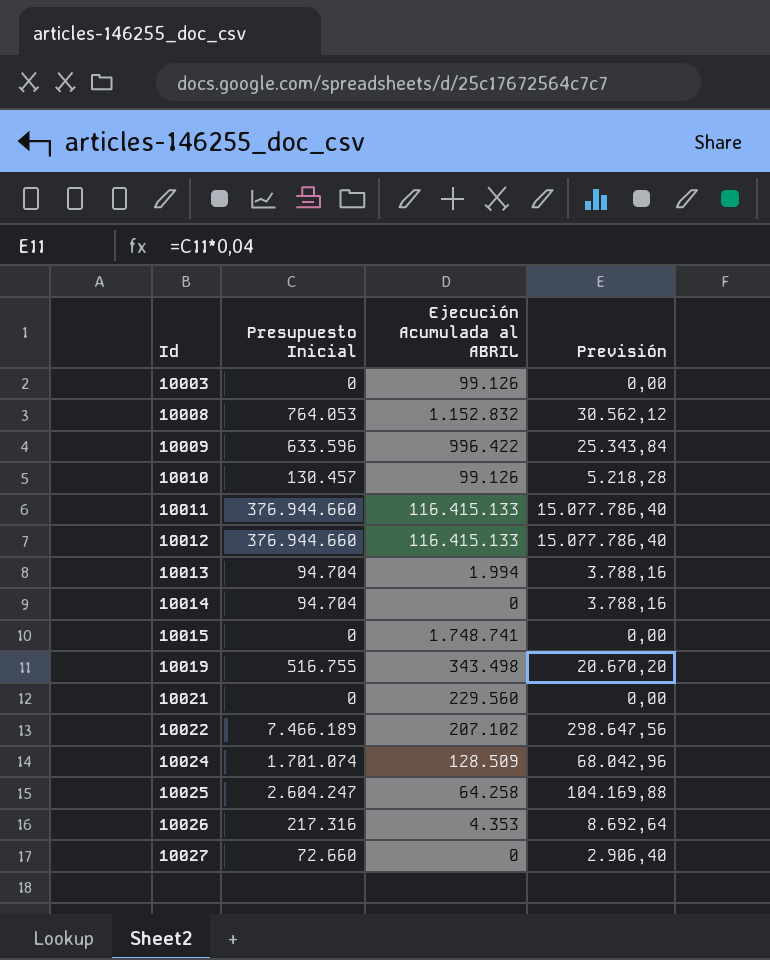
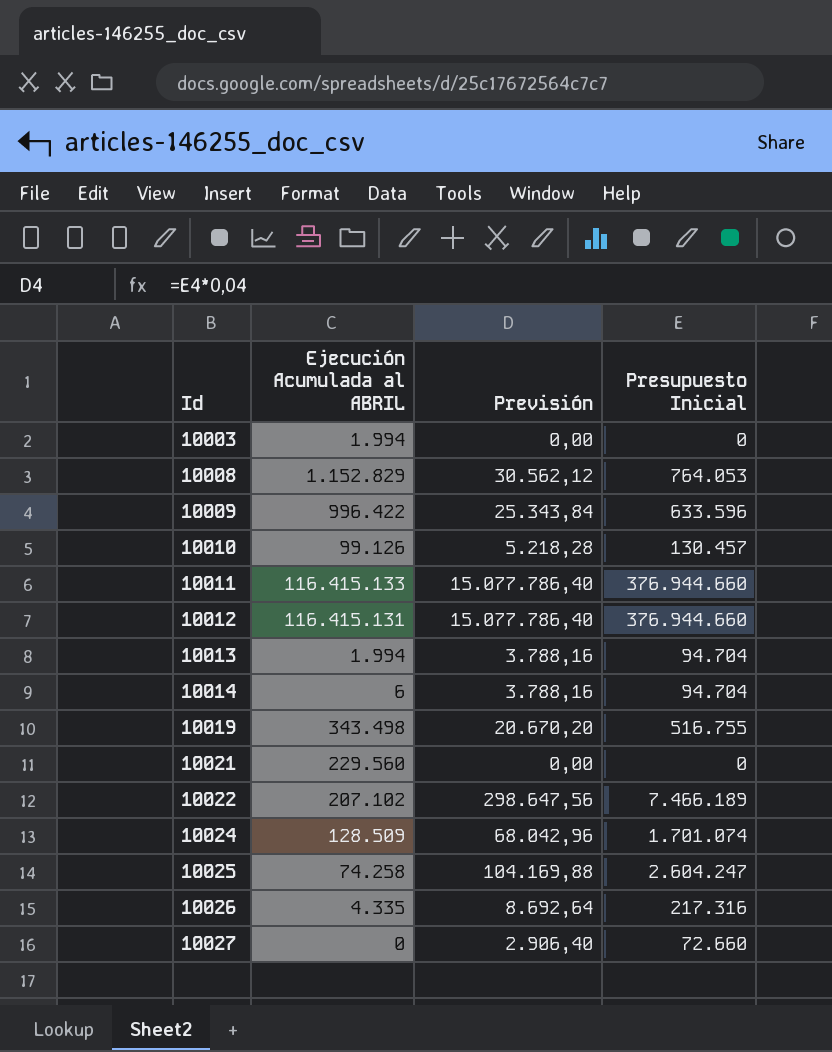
column Presupuesto Inicial | position: 2 -> 4
row 10015: 0 | 1.748.741 | 0,00 -> none
10003 | Ejecución Acumulada al ABRIL: 99.126 -> 1.994
10008 | Ejecución Acumulada al ABRIL: 1.152.832 -> 1.152.829
10012 | Ejecución Acumulada al ABRIL: 116.415.133 -> 116.415.131
10014 | Ejecución Acumulada al ABRIL: 0 -> 6
10025 | Ejecución Acumulada al ABRIL: 64.258 -> 74.258
10026 | Ejecución Acumulada al ABRIL: 4.353 -> 4.335

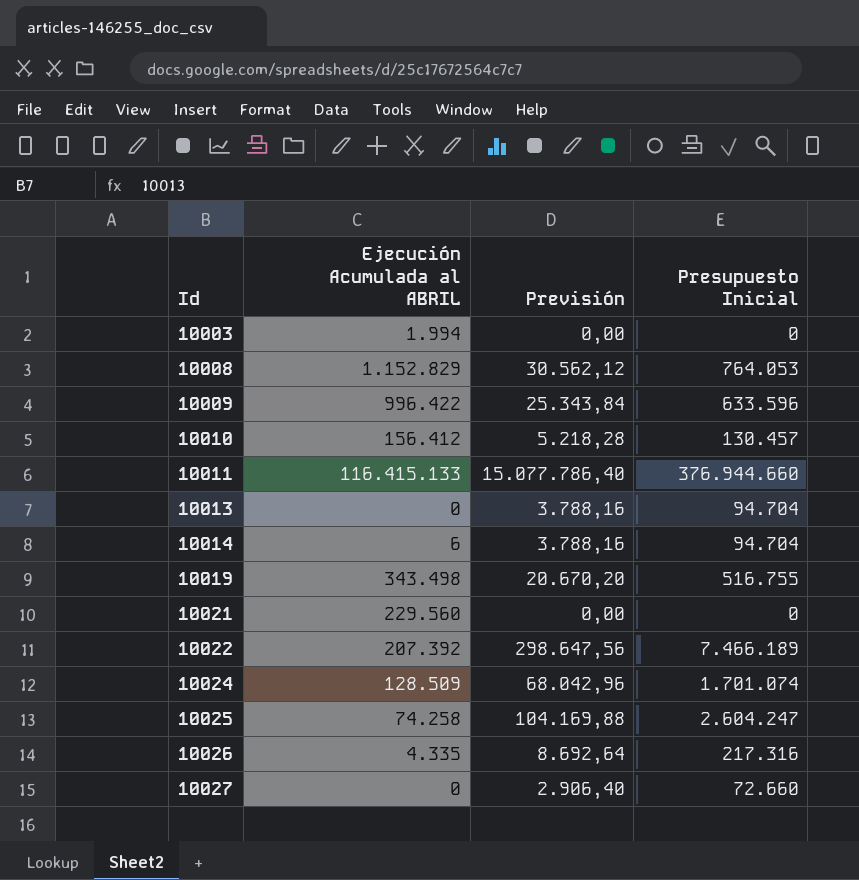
row 10012: 116.415.131 | 15.077.786,40 | 376.944.660 -> none
10010 | Ejecución Acumulada al ABRIL: 99.126 -> 156.412
10013 | Ejecución Acumulada al ABRIL: 1.994 -> 0
10022 | Ejecución Acumulada al ABRIL: 207.102 -> 207.392

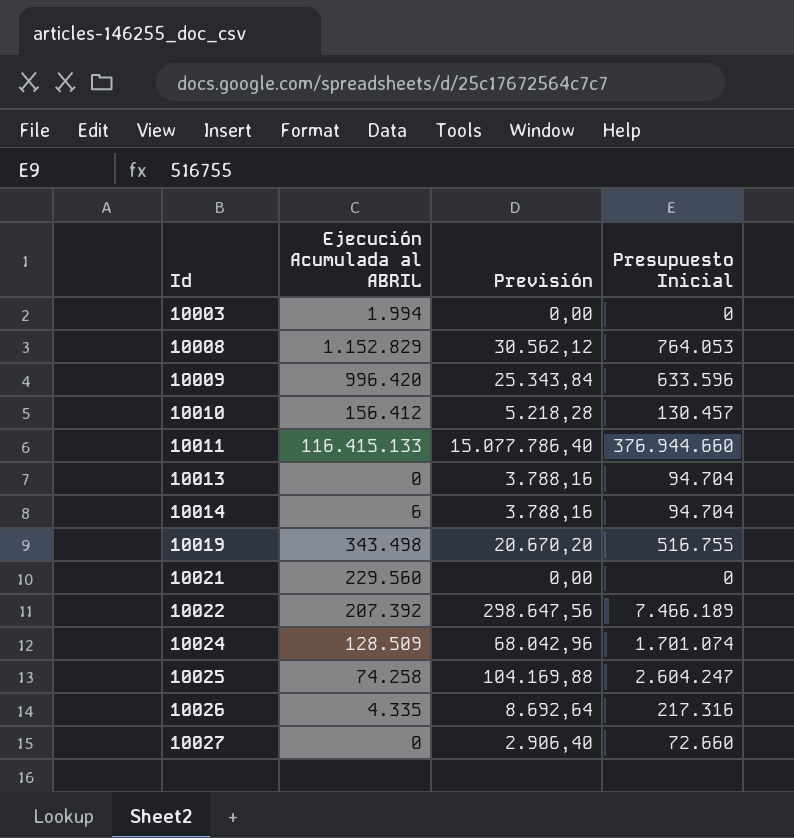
10009 | Ejecución Acumulada al ABRIL: 996.422 -> 996.420

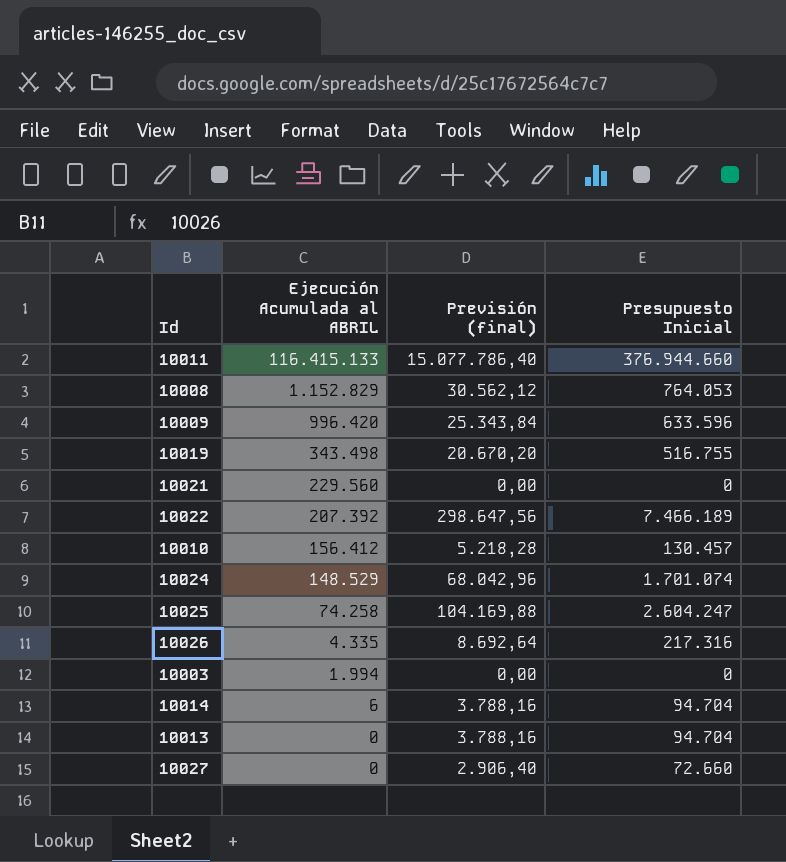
row order: Id ascending -> Ejecución Acumulada al ABRIL descending
column name: Previsión -> Previsión (final)
10024 | Ejecución Acumulada al ABRIL: 128.509 -> 148.529

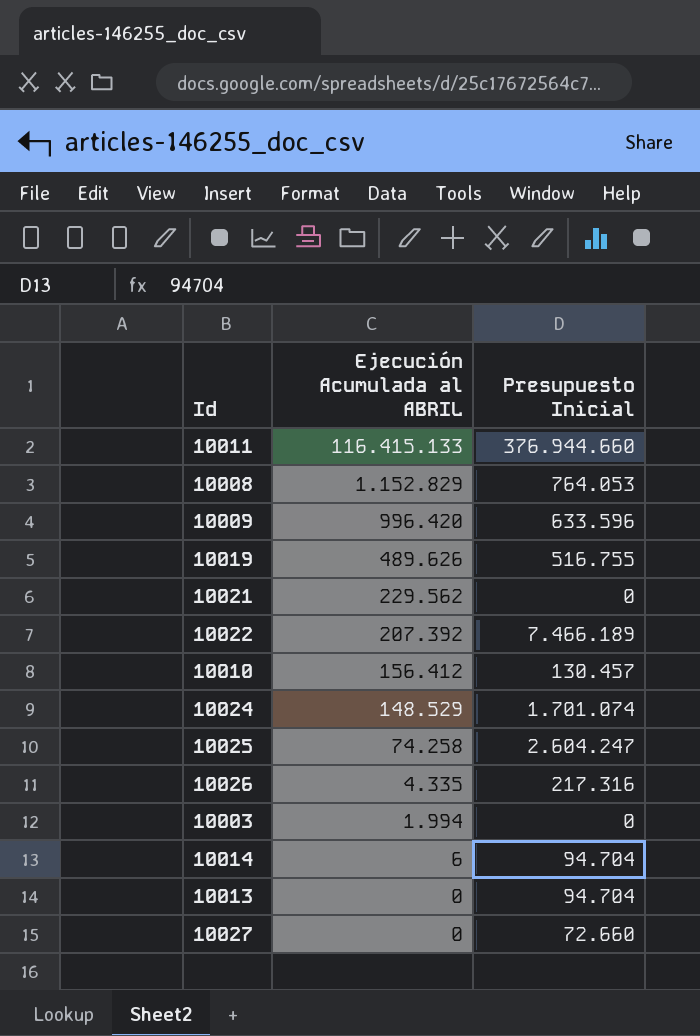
column Previsión (final) | formula: [Presupuesto Inicial] * 0,04 -> none
10019 | Ejecución Acumulada al ABRIL: 343.498 -> 489.626
10021 | Ejecución Acumulada al ABRIL: 229.560 -> 229.562

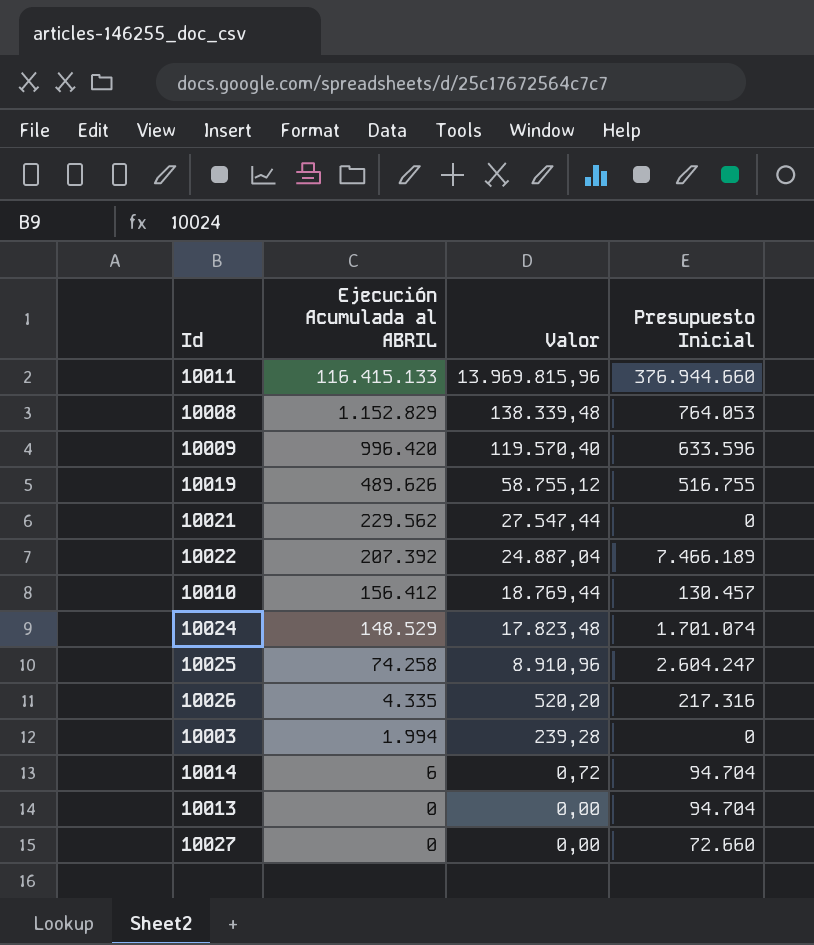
column Valor | formula: none -> [Ejecución Acumulada al ABRIL] * 0,12

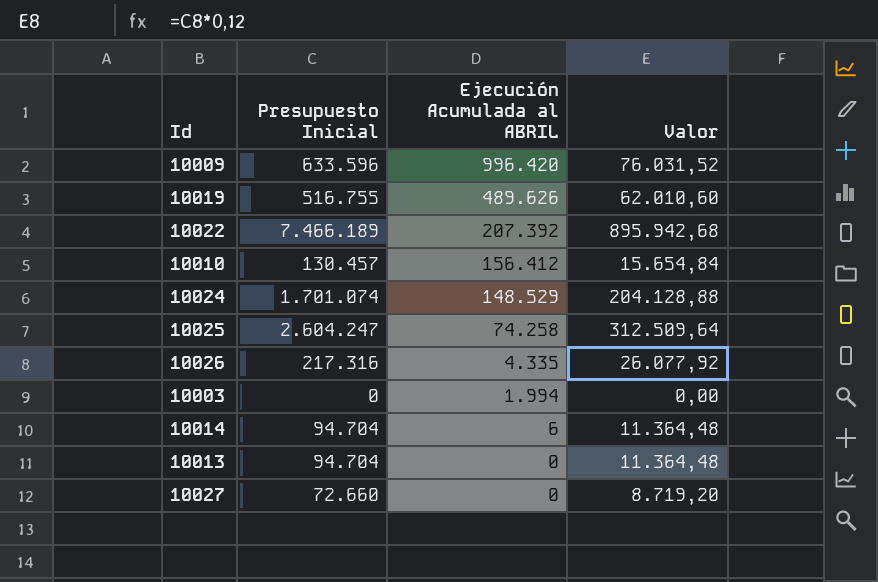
column Presupuesto Inicial | position: 4 -> 2
column Valor | formula: [Ejecución Acumulada al ABRIL] * 0,12 -> [Presupuesto Inicial] * 0,12
row 10011: 116.415.133 | 13.969.815,96 | 376.944.660 -> none
row 10008: 1.152.829 | 138.339,48 | 764.053 -> none
row 10021: 229.562 | 27.547,44 | 0 -> none

